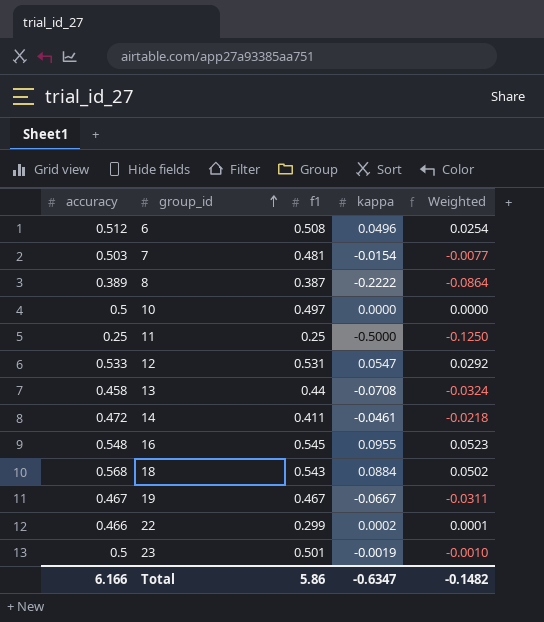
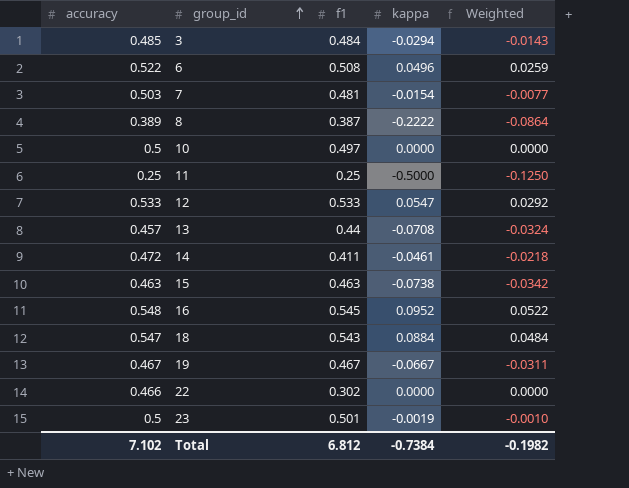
row 3: none -> 0.485 | 0.484 | -0.0294 | -0.0143
6 | accuracy: 0.512 -> 0.522
6 | Weighted: 0.0254 -> 0.0259
12 | f1: 0.531 -> 0.533
13 | accuracy: 0.458 -> 0.457
row 15: none -> 0.463 | 0.463 | -0.0738 | -0.0342
16 | kappa: 0.0955 -> 0.0952
16 | Weighted: 0.0523 -> 0.0522
18 | accuracy: 0.568 -> 0.547
18 | Weighted: 0.0502 -> 0.0484
22 | f1: 0.299 -> 0.302
22 | kappa: 0.0002 -> 0.0000
22 | Weighted: 0.0001 -> 0.0000
Total | accuracy: 6.166 -> 7.102
Total | f1: 5.86 -> 6.812
Total | kappa: -0.6347 -> -0.7384
Total | Weighted: -0.1482 -> -0.1982

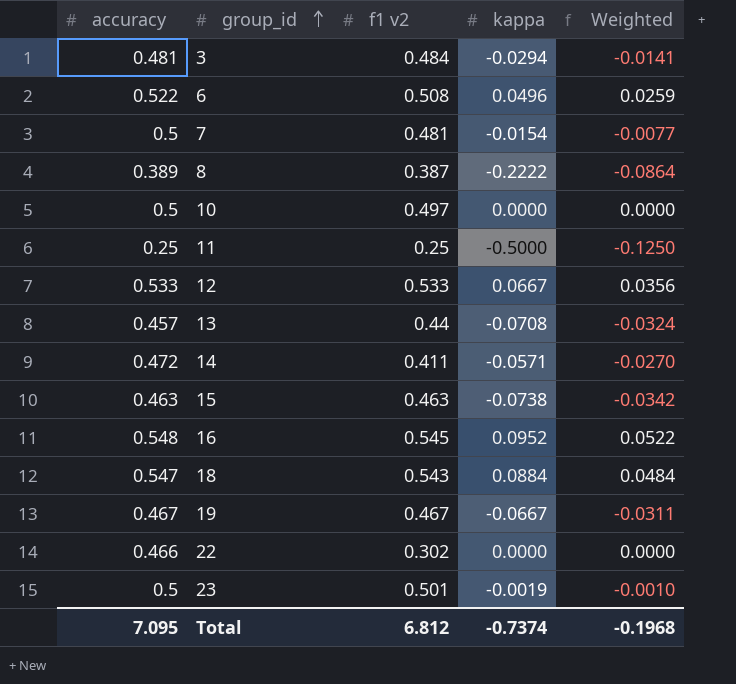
column name: f1 -> f1 v2
3 | accuracy: 0.485 -> 0.481
3 | Weighted: -0.0143 -> -0.0141
7 | accuracy: 0.503 -> 0.5
12 | kappa: 0.0547 -> 0.0667
12 | Weighted: 0.0292 -> 0.0356
14 | kappa: -0.0461 -> -0.0571
14 | Weighted: -0.0218 -> -0.0270
Total | accuracy: 7.102 -> 7.095
Total | kappa: -0.7384 -> -0.7374
Total | Weighted: -0.1982 -> -0.1968

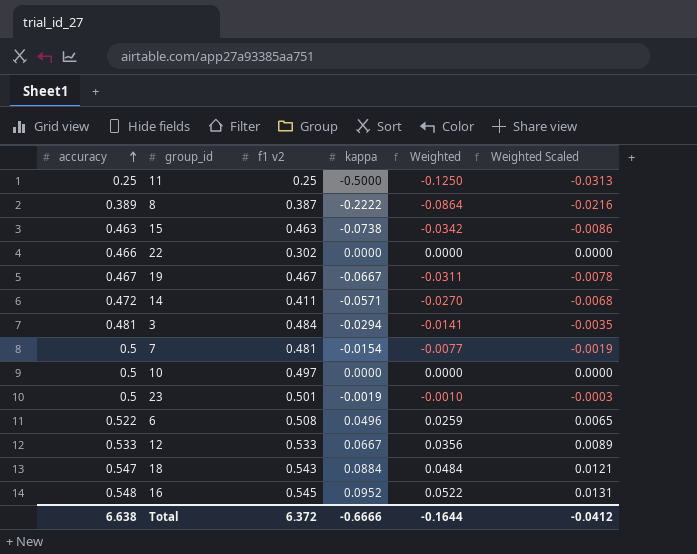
row order: group_id ascending -> accuracy ascending
column Weighted Scaled | formula: none -> [Weighted] * 0.25
row 13: 0.457 | 0.44 | -0.0708 | -0.0324 -> none
Total | accuracy: 7.095 -> 6.638
Total | f1 v2: 6.812 -> 6.372
Total | kappa: -0.7374 -> -0.6666
Total | Weighted: -0.1968 -> -0.1644

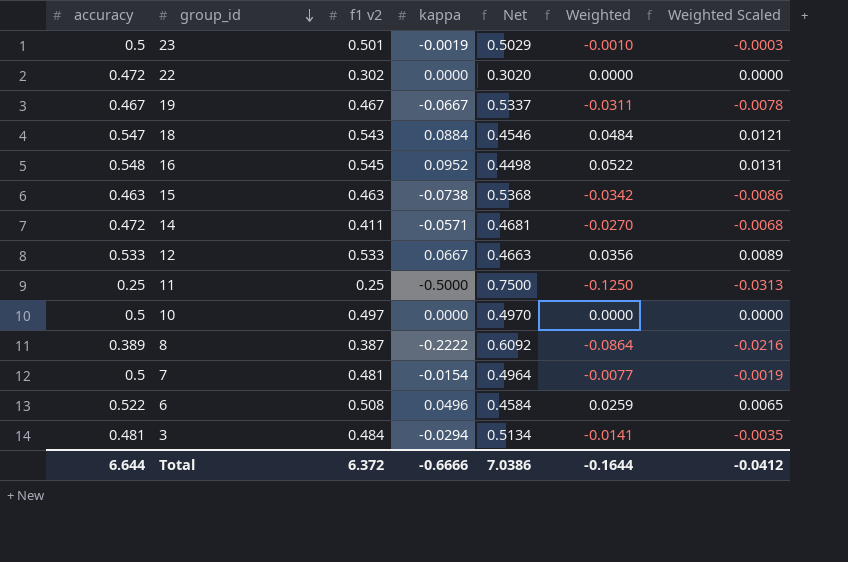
row order: accuracy ascending -> group_id descending
column Net | formula: none -> [f1 v2] - [kappa]
22 | accuracy: 0.466 -> 0.472
Total | accuracy: 6.638 -> 6.644

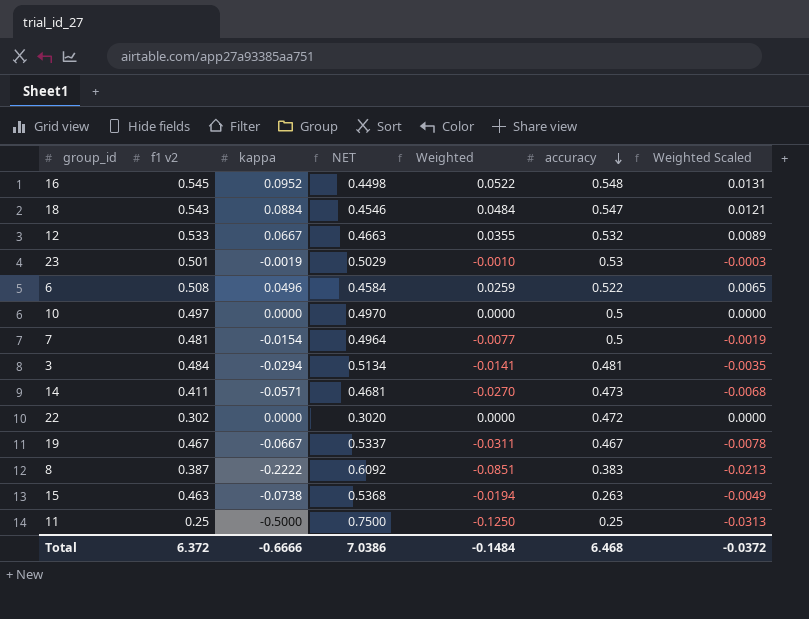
row order: group_id descending -> accuracy descending
column name: Net -> NET
column accuracy | position: 1 -> 6
12 | Weighted: 0.0356 -> 0.0355
12 | accuracy: 0.533 -> 0.532
23 | accuracy: 0.5 -> 0.53
14 | accuracy: 0.472 -> 0.473
8 | Weighted: -0.0864 -> -0.0851
8 | accuracy: 0.389 -> 0.383
8 | Weighted Scaled: -0.0216 -> -0.0213
15 | Weighted: -0.0342 -> -0.0194
15 | accuracy: 0.463 -> 0.263
15 | Weighted Scaled: -0.0086 -> -0.0049
Total | Weighted: -0.1644 -> -0.1484
Total | accuracy: 6.644 -> 6.468
Total | Weighted Scaled: -0.0412 -> -0.0372

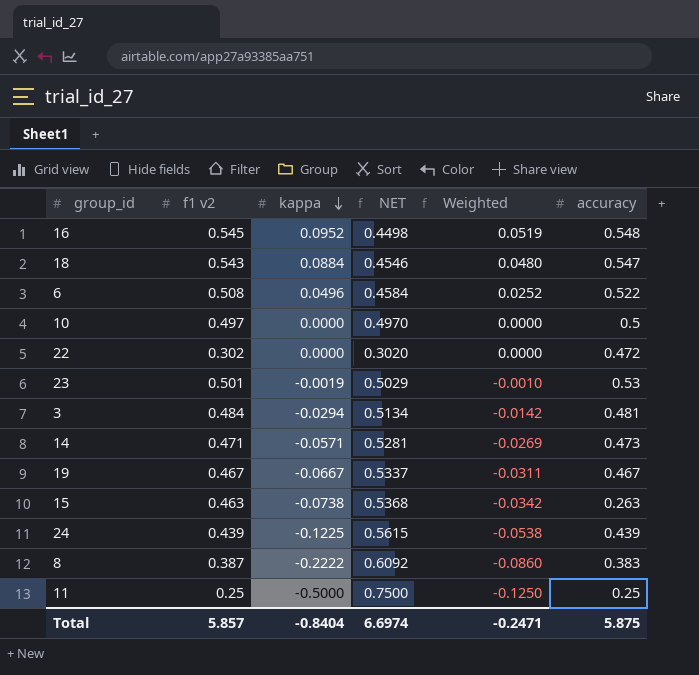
row order: accuracy descending -> kappa descending
column Weighted Scaled | formula: [Weighted] * 0.25 -> none
column Weighted | formula: [kappa] * [accuracy] -> [f1 v2] * [kappa]
row 12: 0.533 | 0.0667 | 0.4663 | 0.0355 | 0.532 | 0.0089 -> none
row 7: 0.481 | -0.0154 | 0.4964 | -0.0077 | 0.5 | -0.0019 -> none
14 | f1 v2: 0.411 -> 0.471
14 | NET: 0.4681 -> 0.5281
row 24: none -> 0.439 | -0.1225 | 0.5615 | -0.0538 | 0.439
Total | f1 v2: 6.372 -> 5.857
Total | kappa: -0.6666 -> -0.8404
Total | NET: 7.0386 -> 6.6974
Total | Weighted: -0.1484 -> -0.2471
Total | accuracy: 6.468 -> 5.875

